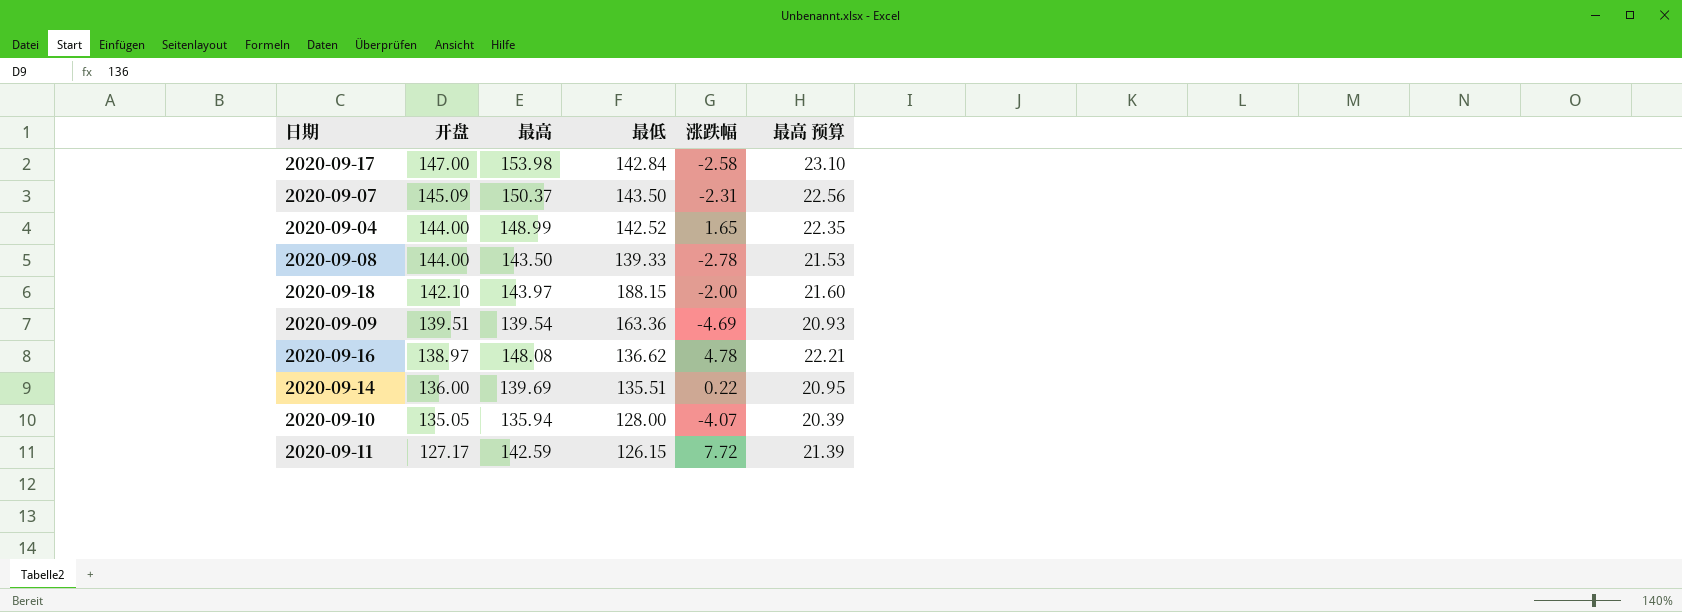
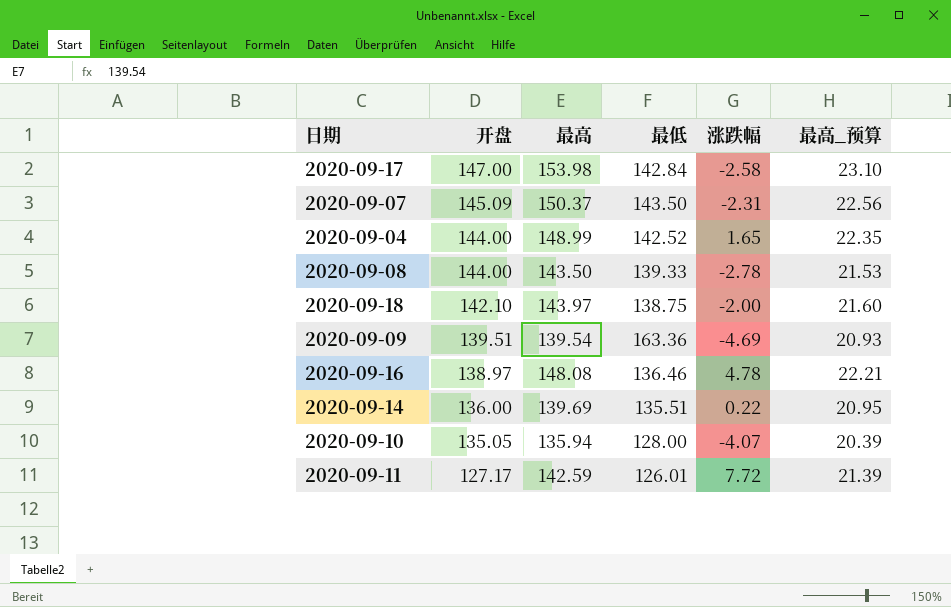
column name: 最高 预算 -> 最高_预算
2020-09-18 | 最低: 188.15 -> 138.75
2020-09-16 | 最低: 136.62 -> 136.46
2020-09-11 | 最低: 126.15 -> 126.01

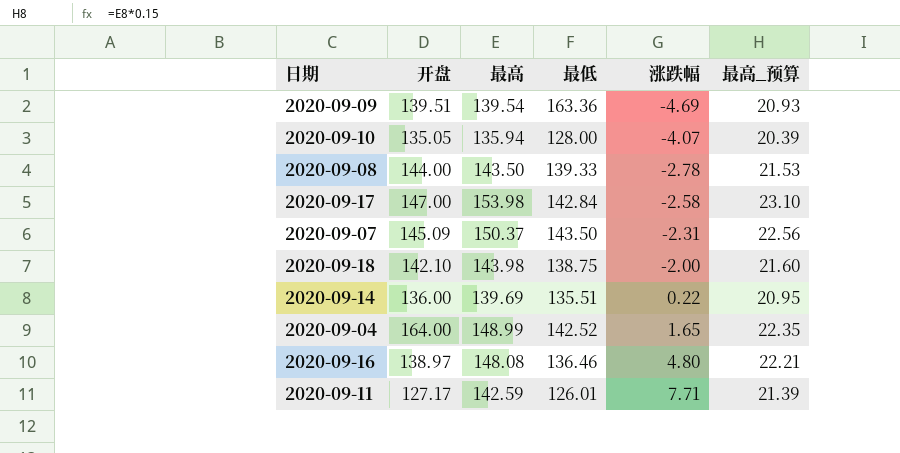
row order: 开盘 descending -> 涨跌幅 ascending
2020-09-18 | 最高: 143.97 -> 143.98
2020-09-04 | 开盘: 144.00 -> 164.00
2020-09-16 | 涨跌幅: 4.78 -> 4.80
2020-09-11 | 涨跌幅: 7.72 -> 7.71

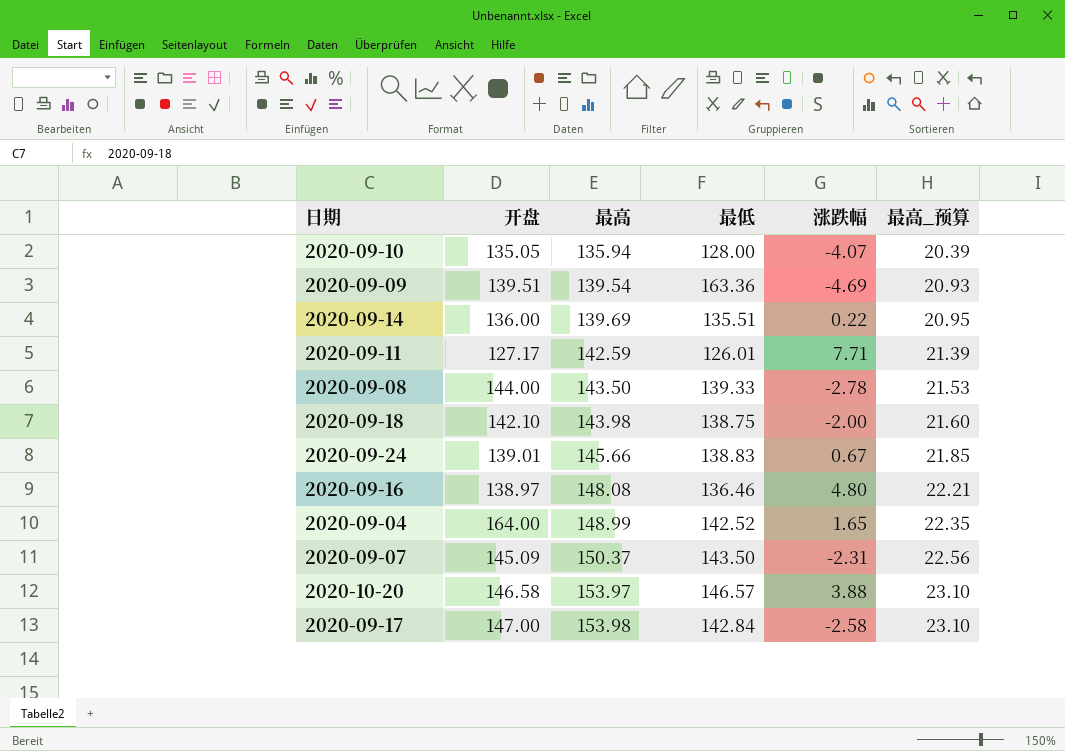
row order: 涨跌幅 ascending -> 最高 ascending
row 2020-09-24: none -> 139.01 | 145.66 | 138.83 | 0.67 | 21.85
row 2020-10-20: none -> 146.58 | 153.97 | 146.57 | 3.88 | 23.10

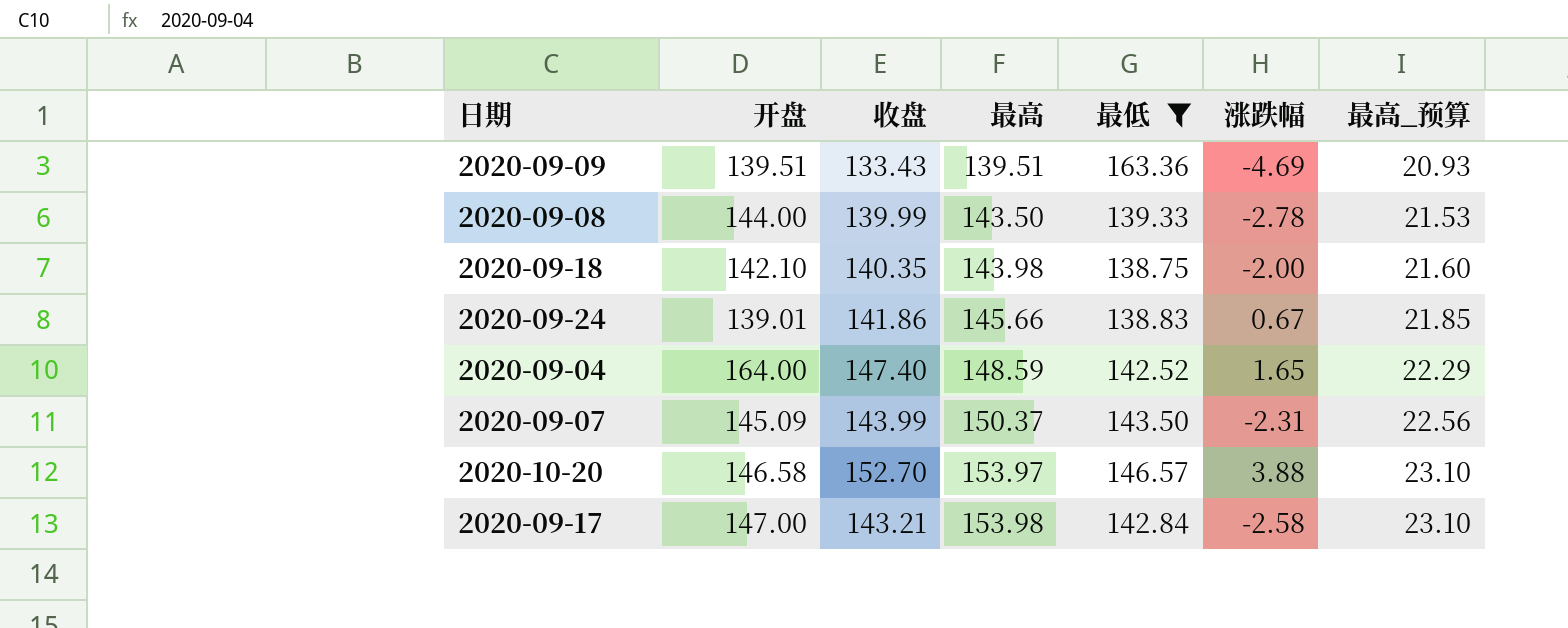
filter: none -> 最低 >= 138.75
column 收盘 | position: none -> 3
2020-09-09 | 最高: 139.54 -> 139.51
2020-09-04 | 最高: 148.99 -> 148.59
2020-09-04 | 最高_预算: 22.35 -> 22.29

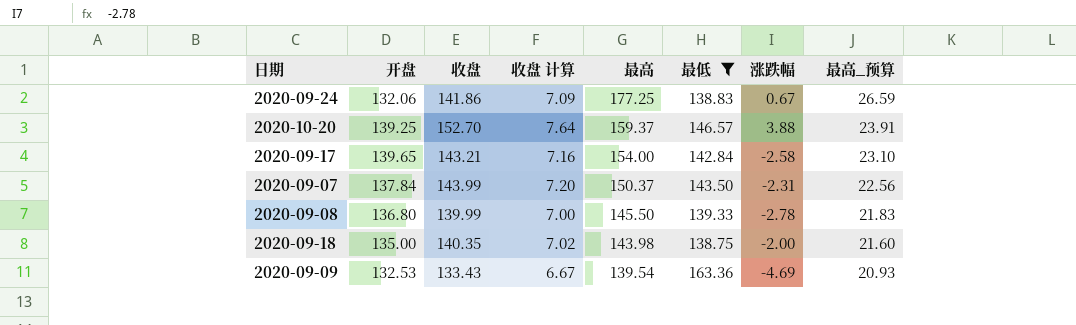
row order: 最高 ascending -> 最高 descending
column 收盘 计算 | formula: none -> [收盘] * 0.05
row 2020-09-04: 164.00 | 147.40 | 148.59 | 142.52 | 1.65 | 22.29 -> none
2020-09-24 | 开盘: 139.01 -> 132.06
2020-09-24 | 最高: 145.66 -> 177.25
2020-09-24 | 最高_预算: 21.85 -> 26.59
2020-10-20 | 开盘: 146.58 -> 139.25
2020-10-20 | 最高: 153.97 -> 159.37
2020-10-20 | 最高_预算: 23.10 -> 23.91
2020-09-17 | 开盘: 147.00 -> 139.65
2020-09-17 | 最高: 153.98 -> 154.00
2020-09-07 | 开盘: 145.09 -> 137.84
2020-09-08 | 开盘: 144.00 -> 136.80
2020-09-08 | 最高: 143.50 -> 145.50
2020-09-08 | 最高_预算: 21.53 -> 21.83
2020-09-18 | 开盘: 142.10 -> 135.00
2020-09-09 | 开盘: 139.51 -> 132.53
2020-09-09 | 最高: 139.51 -> 139.54

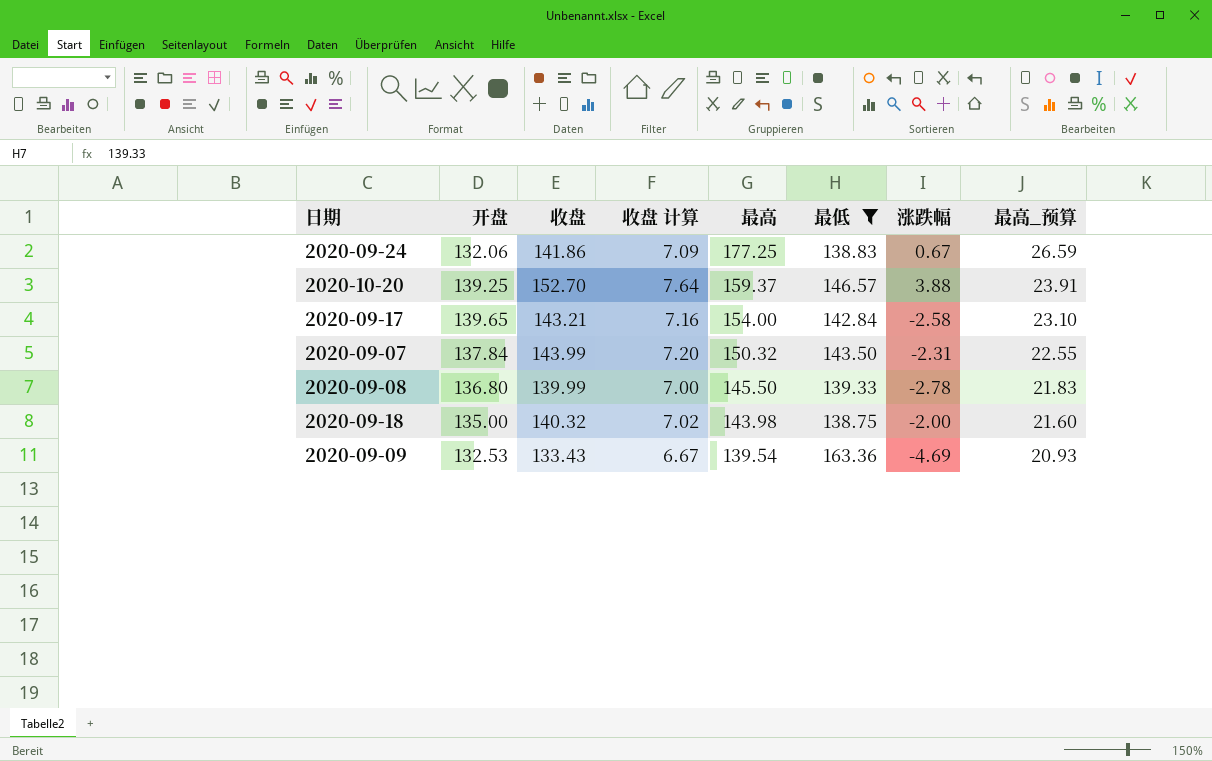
2020-09-07 | 最高: 150.37 -> 150.32
2020-09-07 | 最高_预算: 22.56 -> 22.55
2020-09-18 | 收盘: 140.35 -> 140.32

